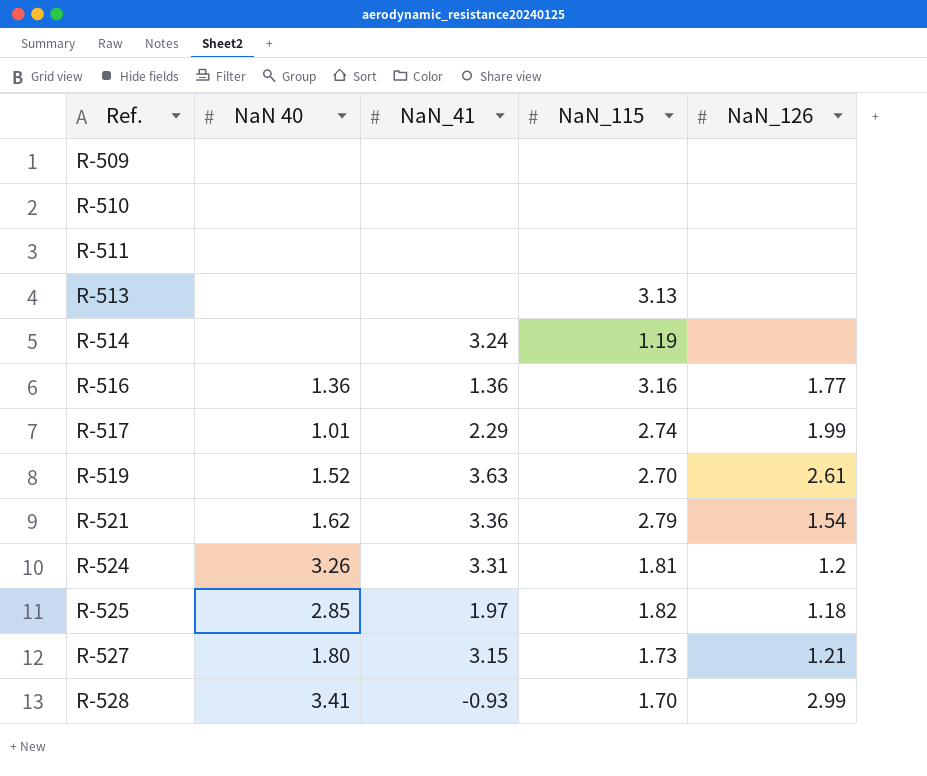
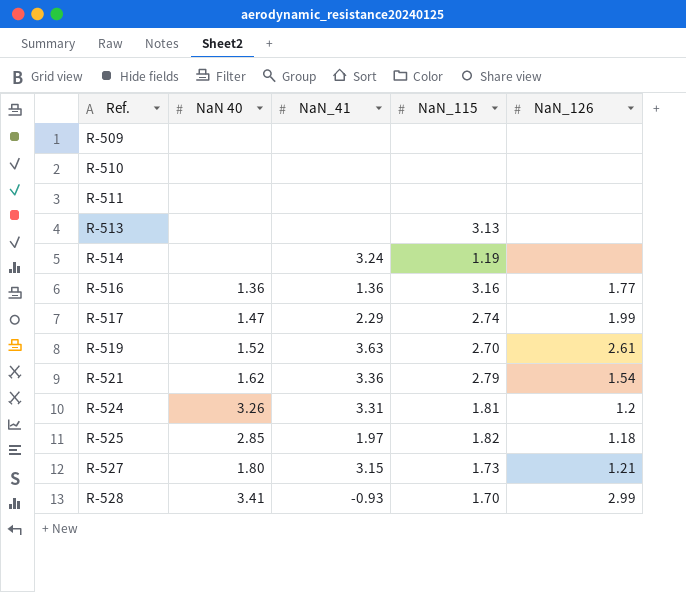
R-517 | NaN 40: 1.01 -> 1.47

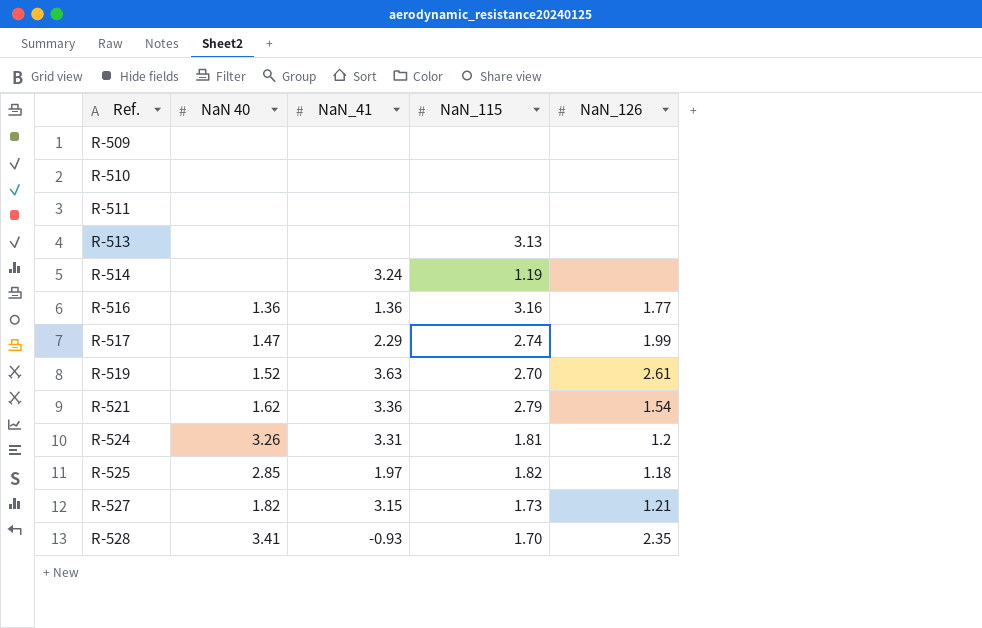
R-527 | NaN 40: 1.80 -> 1.82
R-528 | NaN_126: 2.99 -> 2.35

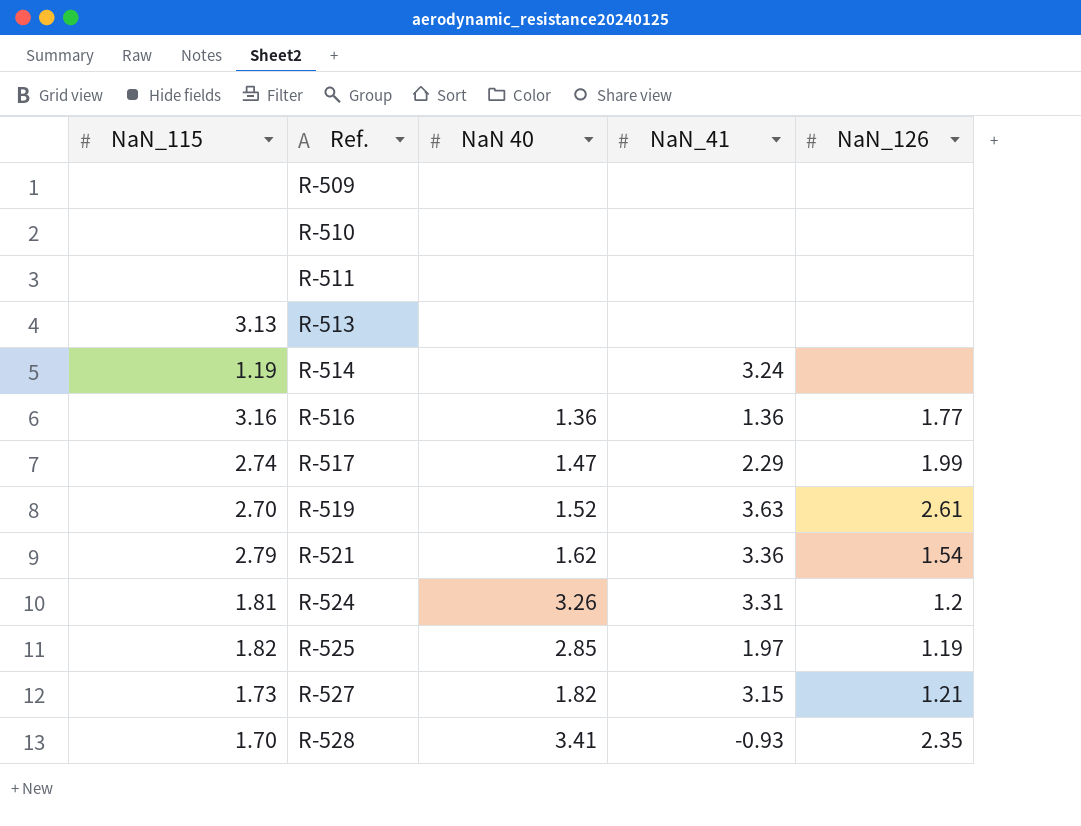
column NaN_115 | position: 4 -> 1
R-525 | NaN_126: 1.18 -> 1.19

